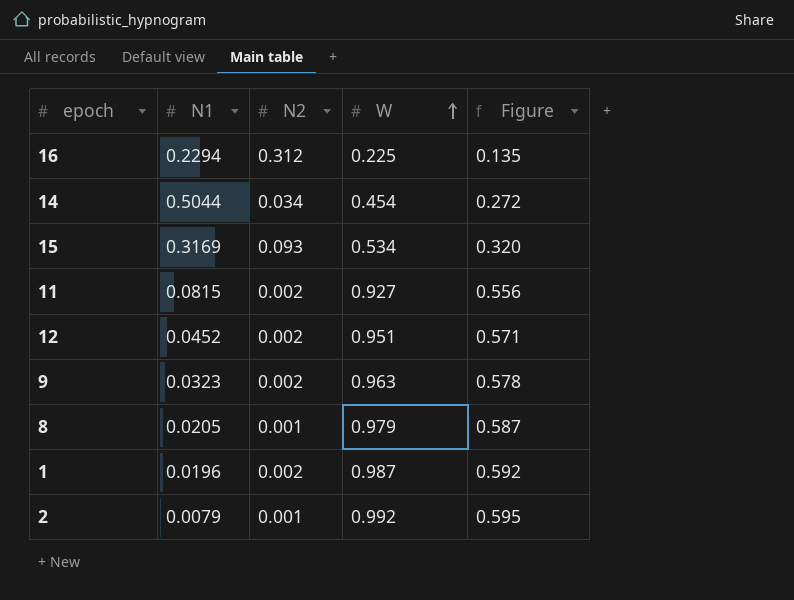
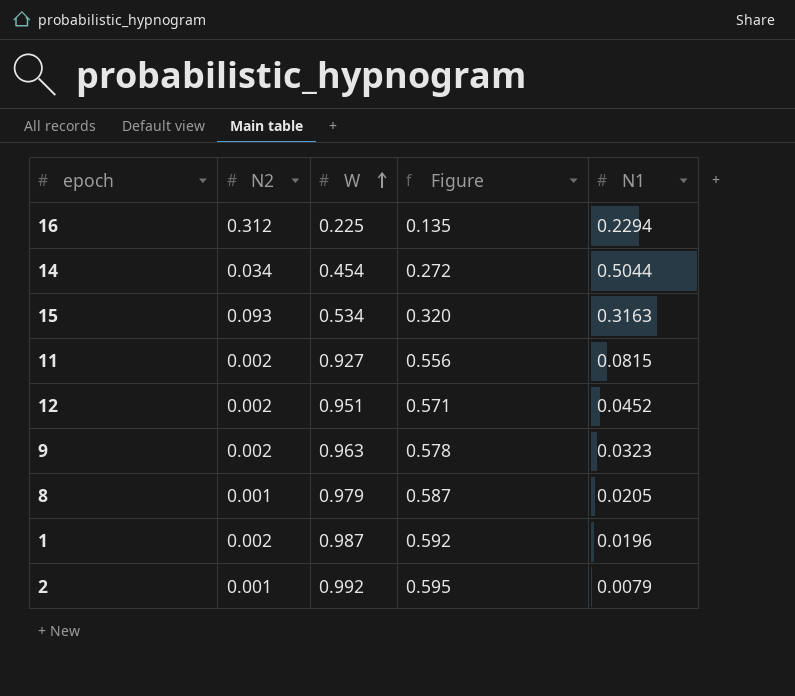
column N1 | position: 2 -> 5
15 | N1: 0.3169 -> 0.3163

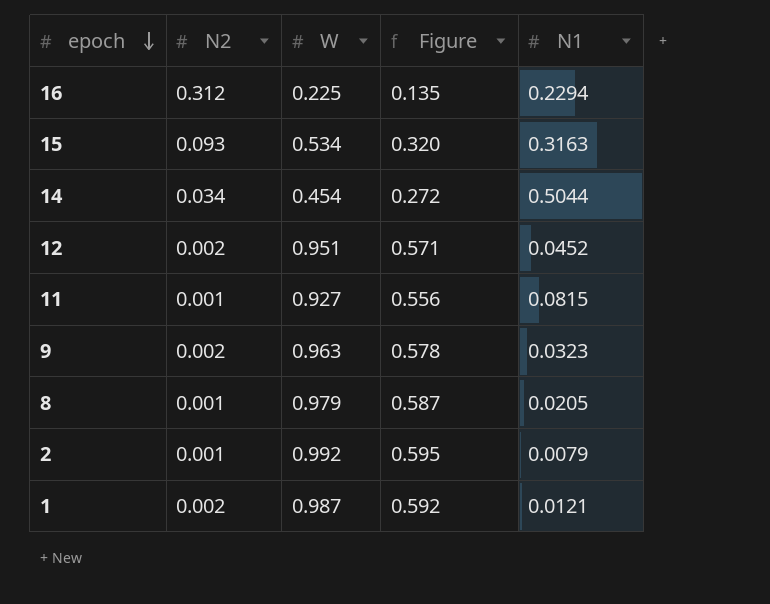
row order: W ascending -> epoch descending
11 | N2: 0.002 -> 0.001
1 | N1: 0.0196 -> 0.0121

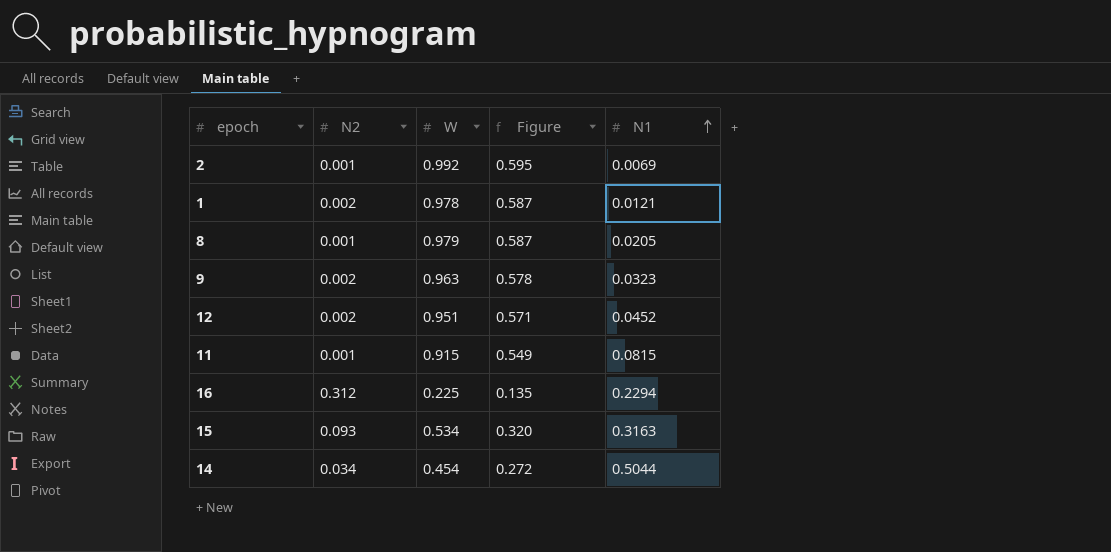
row order: epoch descending -> N1 ascending
2 | N1: 0.0079 -> 0.0069
1 | W: 0.987 -> 0.978
1 | Figure: 0.592 -> 0.587
11 | W: 0.927 -> 0.915
11 | Figure: 0.556 -> 0.549

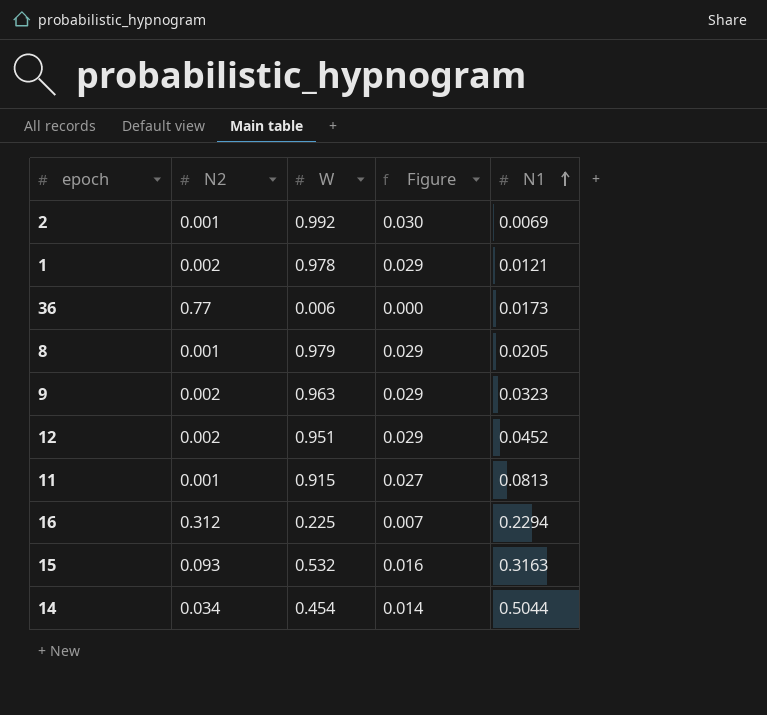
column Figure | formula: [W] * 0.6 -> [W] * 0.03
row 36: none -> 0.77 | 0.006 | 0.000 | 0.0173
11 | N1: 0.0815 -> 0.0813
15 | W: 0.534 -> 0.532

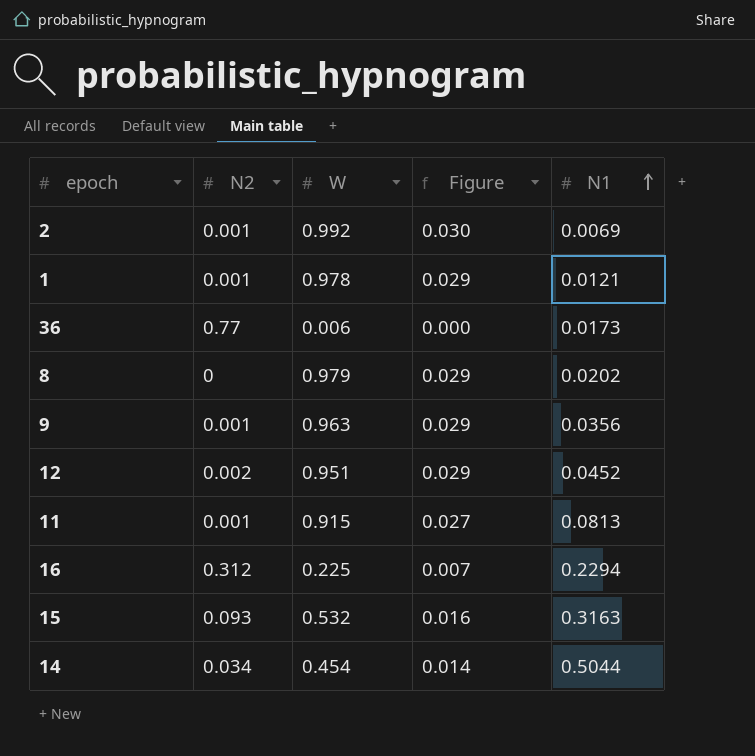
1 | N2: 0.002 -> 0.001
8 | N2: 0.001 -> 0
8 | N1: 0.0205 -> 0.0202
9 | N2: 0.002 -> 0.001
9 | N1: 0.0323 -> 0.0356

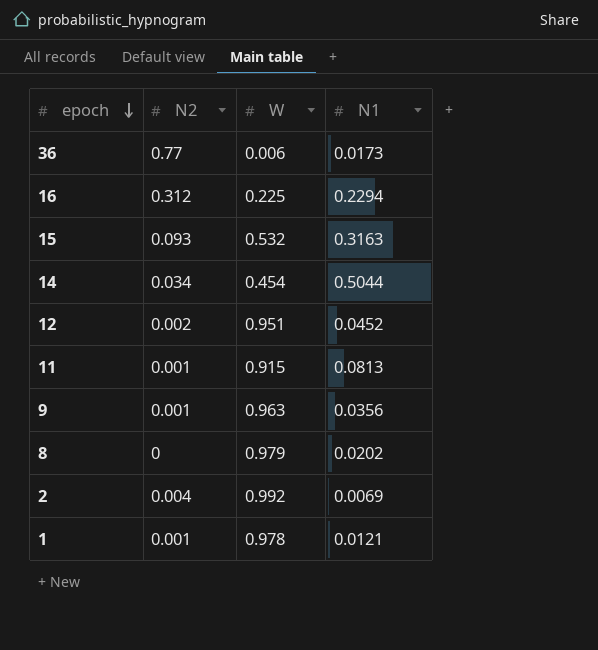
row order: N1 ascending -> epoch descending
column Figure | formula: [W] * 0.03 -> none
2 | N2: 0.001 -> 0.004

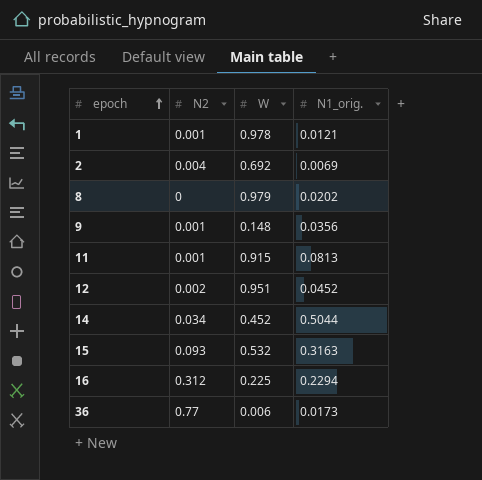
row order: epoch descending -> epoch ascending
column name: N1 -> N1_orig.
2 | W: 0.992 -> 0.692
9 | W: 0.963 -> 0.148
14 | W: 0.454 -> 0.452

